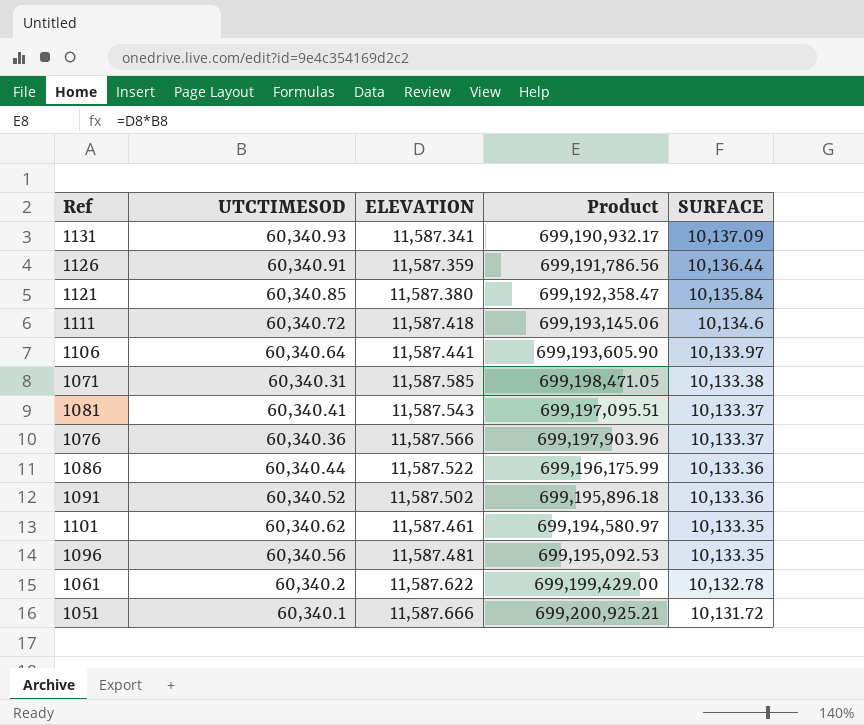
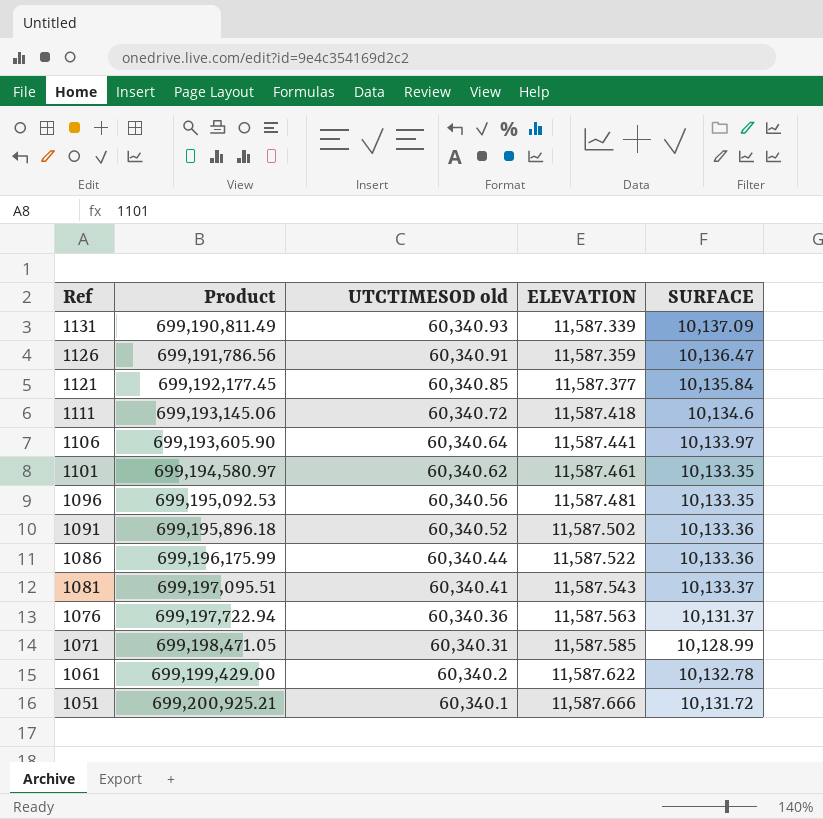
row order: SURFACE descending -> Ref descending
column Product | position: 4 -> 2
column name: UTCTIMESOD -> UTCTIMESOD old
1131 | Product: 699,190,932.17 -> 699,190,811.49
1131 | ELEVATION: 11,587.341 -> 11,587.339
1126 | SURFACE: 10,136.44 -> 10,136.47
1121 | Product: 699,192,358.47 -> 699,192,177.45
1121 | ELEVATION: 11,587.380 -> 11,587.377
1076 | Product: 699,197,903.96 -> 699,197,722.94
1076 | ELEVATION: 11,587.566 -> 11,587.563
1076 | SURFACE: 10,133.37 -> 10,131.37
1071 | SURFACE: 10,133.38 -> 10,128.99

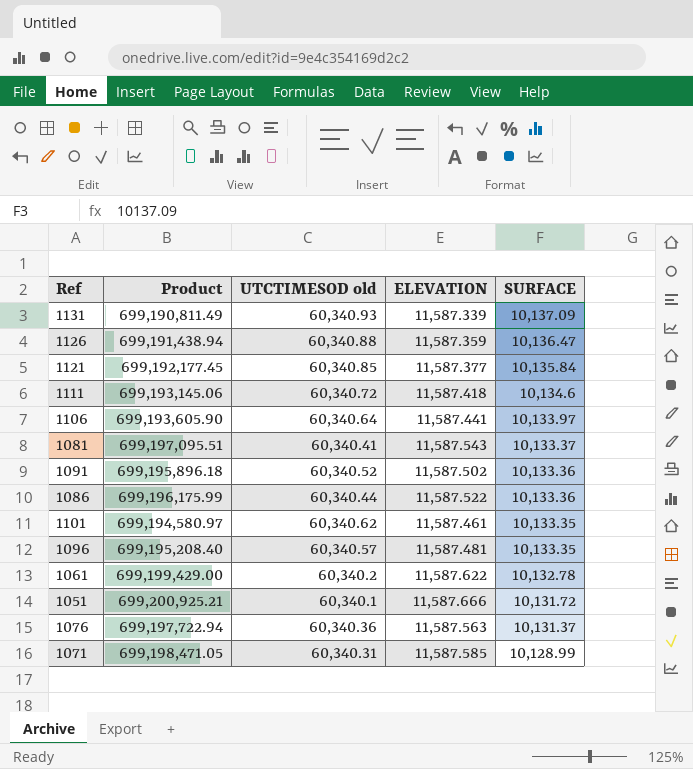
row order: Ref descending -> SURFACE descending
1126 | Product: 699,191,786.56 -> 699,191,438.94
1126 | UTCTIMESOD old: 60,340.91 -> 60,340.88
1096 | Product: 699,195,092.53 -> 699,195,208.40
1096 | UTCTIMESOD old: 60,340.56 -> 60,340.57

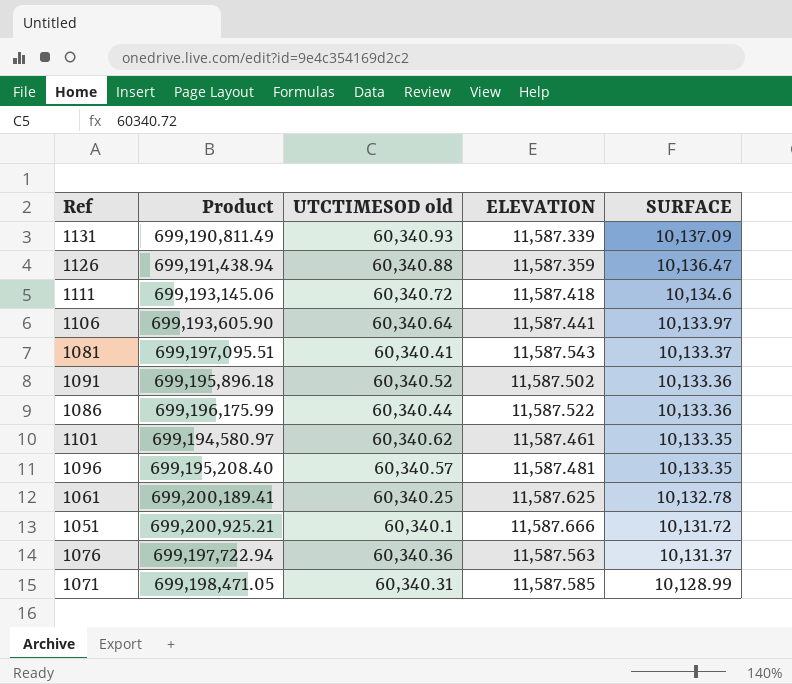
row 1121: 699,192,177.45 | 60,340.85 | 11,587.377 | 10,135.84 -> none
1061 | Product: 699,199,429.00 -> 699,200,189.41
1061 | UTCTIMESOD old: 60,340.2 -> 60,340.25
1061 | ELEVATION: 11,587.622 -> 11,587.625

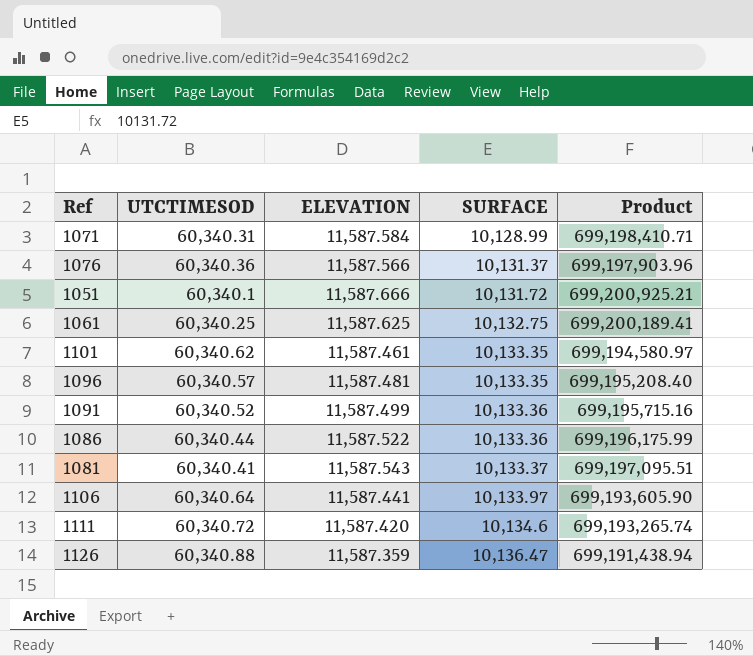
row order: SURFACE descending -> SURFACE ascending
column name: UTCTIMESOD old -> UTCTIMESOD
column Product | position: 2 -> 5
row 1131: 699,190,811.49 | 60,340.93 | 11,587.339 | 10,137.09 -> none
1071 | ELEVATION: 11,587.585 -> 11,587.584
1071 | Product: 699,198,471.05 -> 699,198,410.71
1076 | ELEVATION: 11,587.563 -> 11,587.566
1076 | Product: 699,197,722.94 -> 699,197,903.96
1061 | SURFACE: 10,132.78 -> 10,132.75
1091 | ELEVATION: 11,587.502 -> 11,587.499
1091 | Product: 699,195,896.18 -> 699,195,715.16
1111 | ELEVATION: 11,587.418 -> 11,587.420
1111 | Product: 699,193,145.06 -> 699,193,265.74

